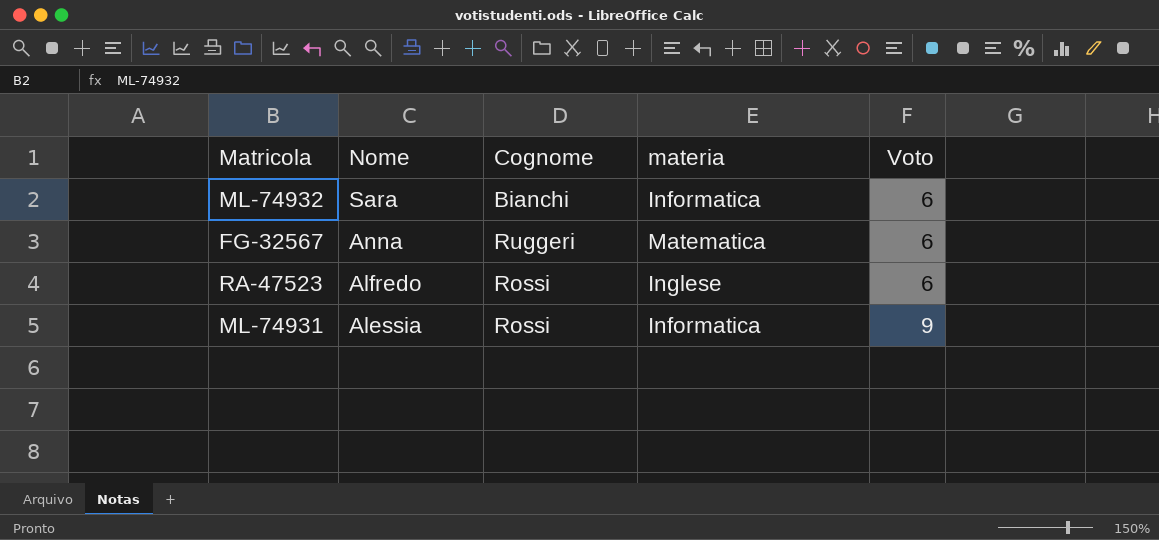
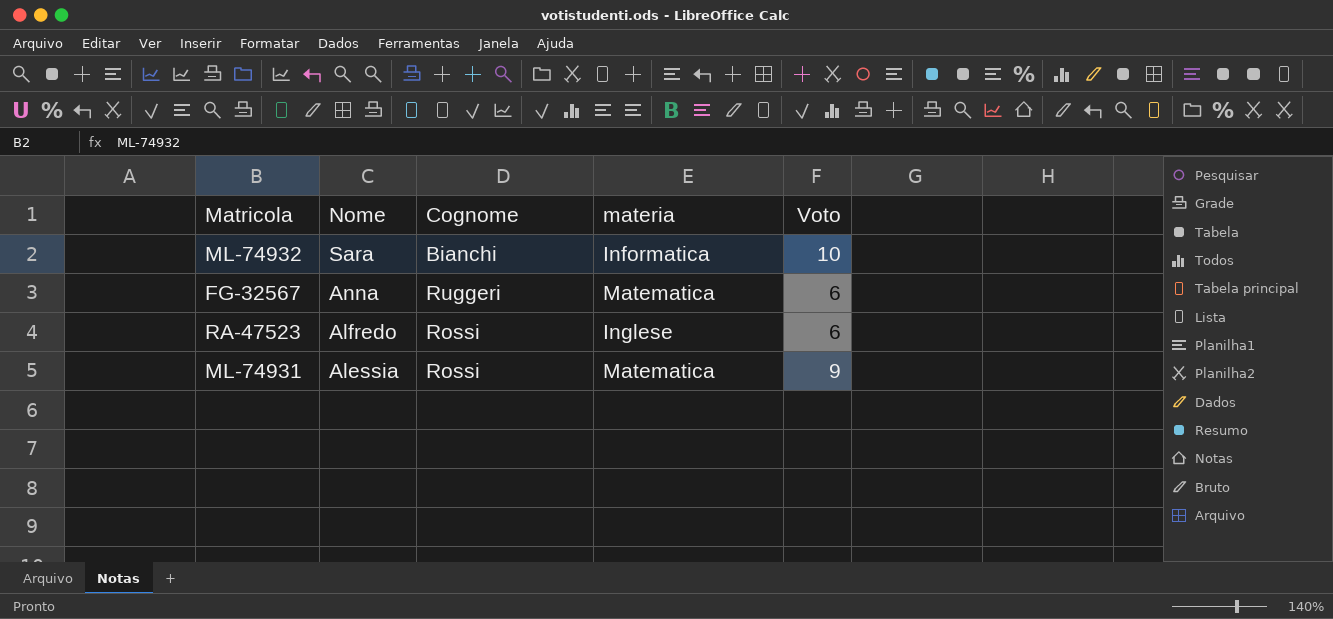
ML-74932 | Voto: 6 -> 10
ML-74931 | materia: Informatica -> Matematica

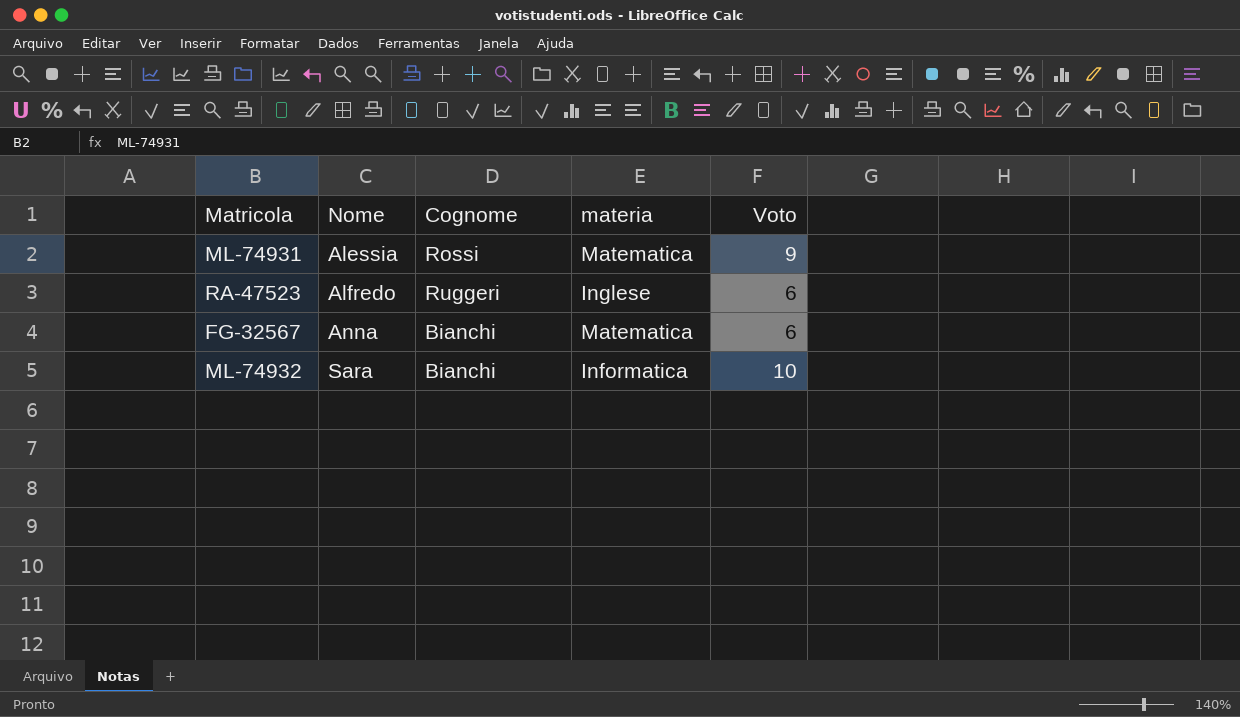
row order: Nome descending -> Nome ascending
RA-47523 | Cognome: Rossi -> Ruggeri
FG-32567 | Cognome: Ruggeri -> Bianchi

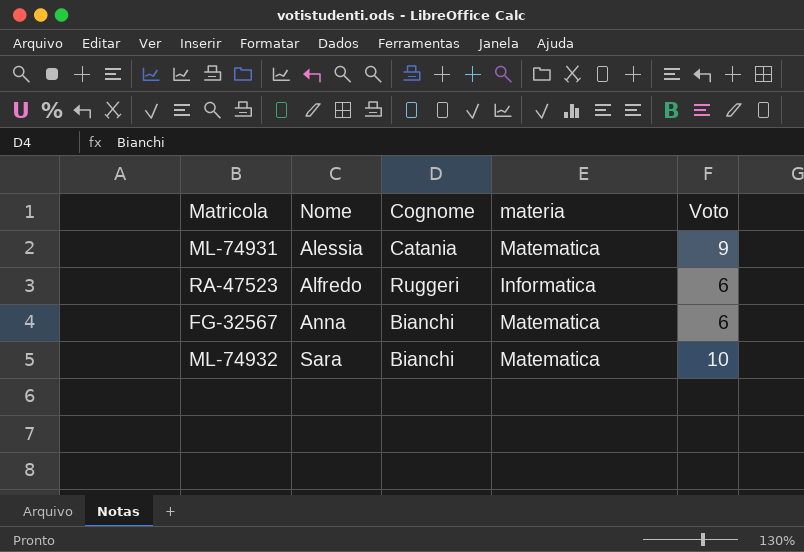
ML-74931 | Cognome: Rossi -> Catania
RA-47523 | materia: Inglese -> Informatica
ML-74932 | materia: Informatica -> Matematica

